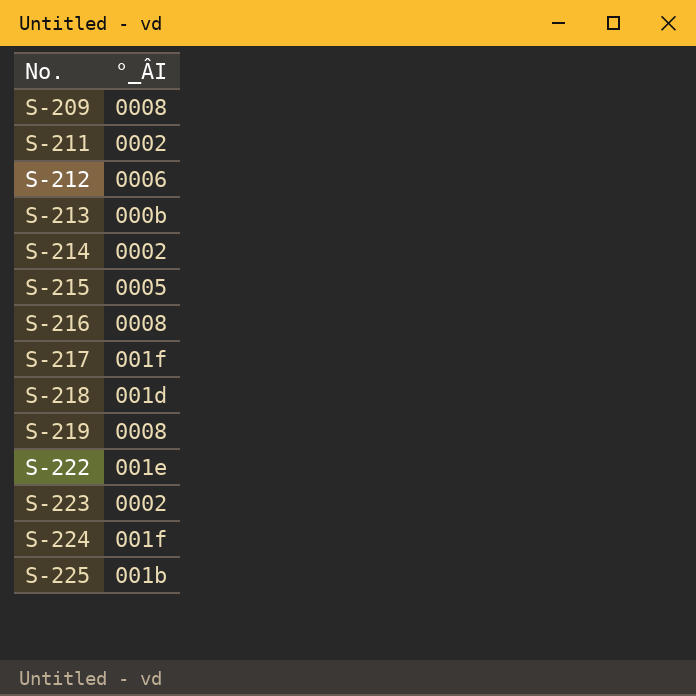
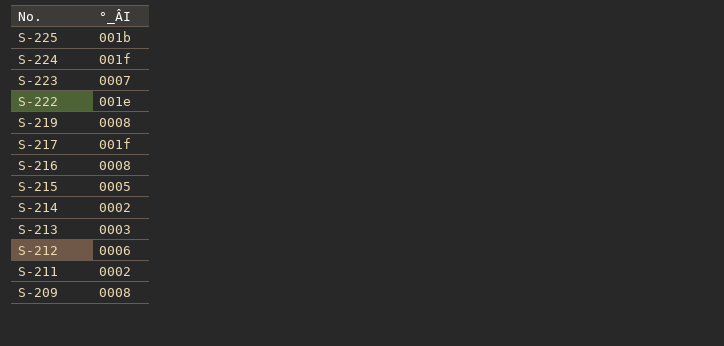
row order: No. ascending -> No. descending
row S-218: 001d -> none
S-223 | °_ÂI: 0002 -> 0007
S-213 | °_ÂI: 000b -> 0003

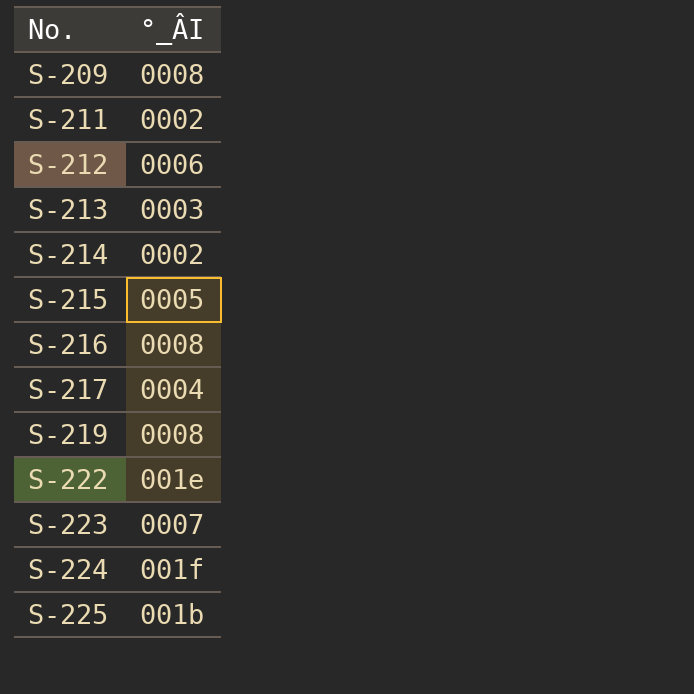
row order: No. descending -> No. ascending
S-217 | °_ÂI: 001f -> 0004

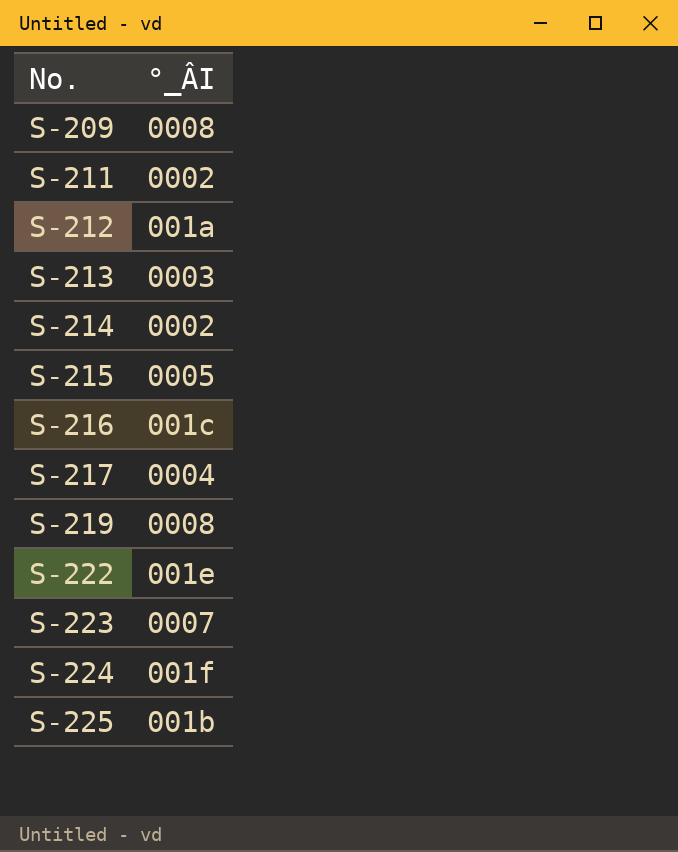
S-212 | °_ÂI: 0006 -> 001a
S-216 | °_ÂI: 0008 -> 001c

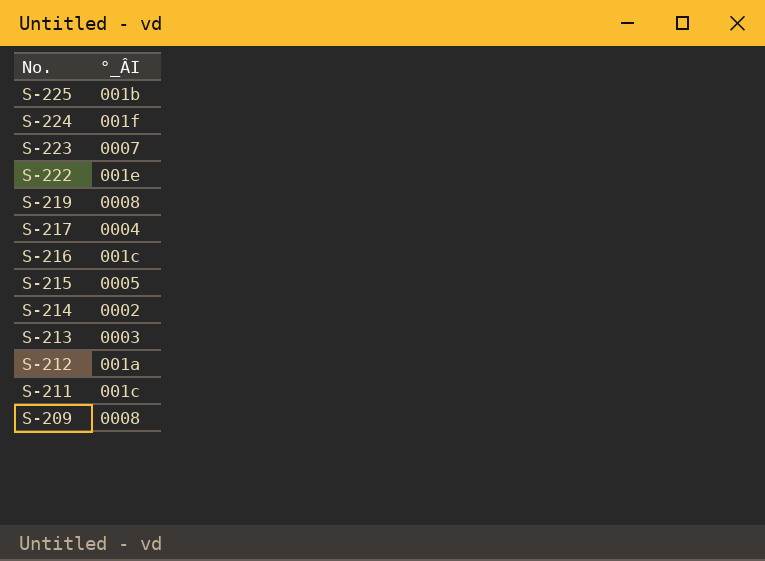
row order: No. ascending -> No. descending
S-211 | °_ÂI: 0002 -> 001c

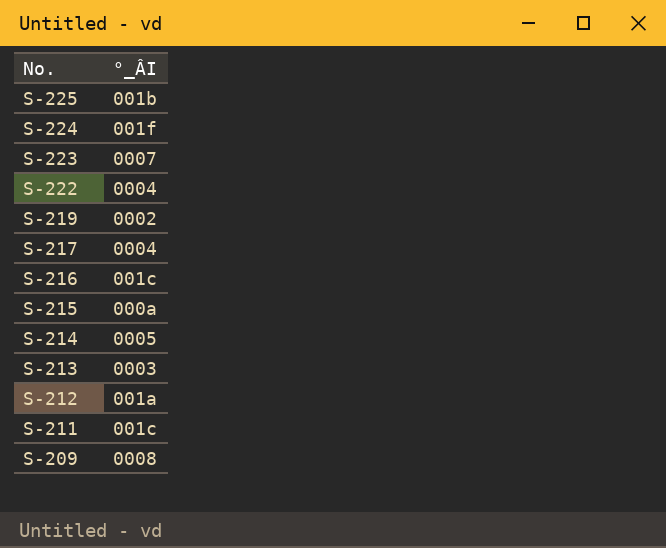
S-222 | °_ÂI: 001e -> 0004
S-219 | °_ÂI: 0008 -> 0002
S-215 | °_ÂI: 0005 -> 000a
S-214 | °_ÂI: 0002 -> 0005

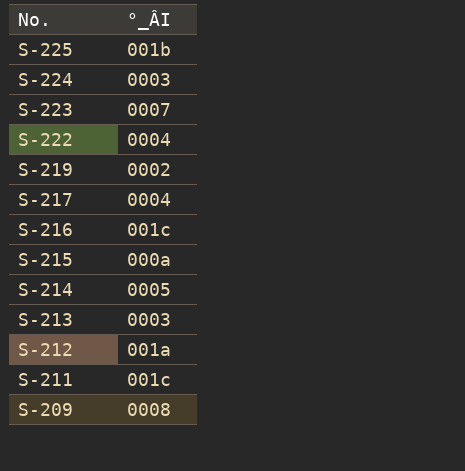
S-224 | °_ÂI: 001f -> 0003

